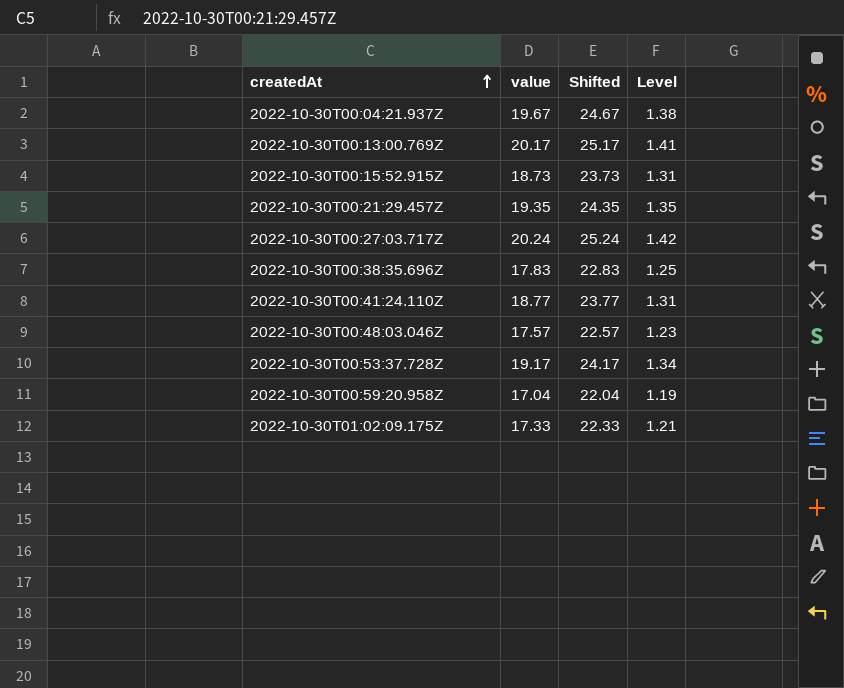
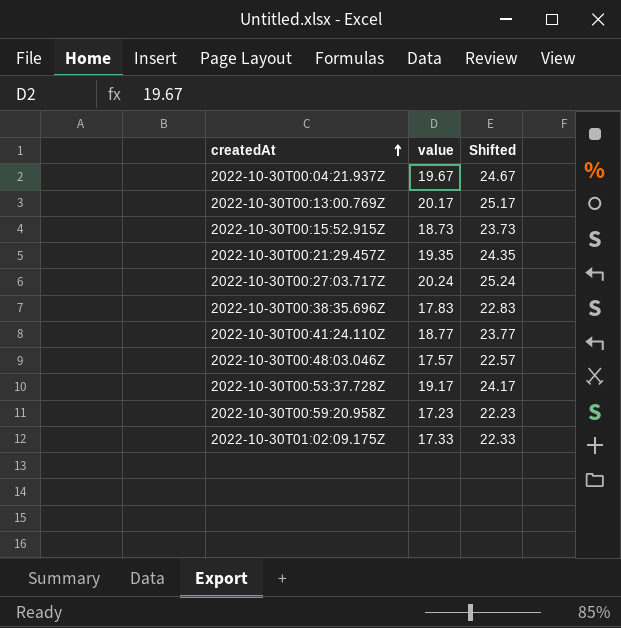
column Level | formula: [value] * 0.07 -> none
2022-10-30T00:59:20.958Z | value: 17.04 -> 17.23
2022-10-30T00:59:20.958Z | Shifted: 22.04 -> 22.23

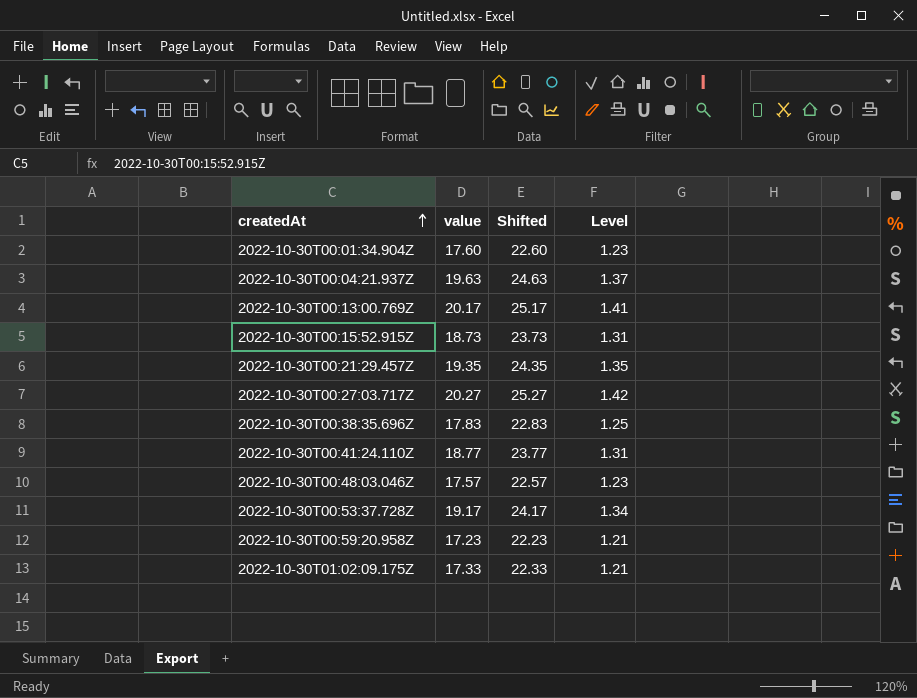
column Level | formula: none -> [value] * 0.07
row 2022-10-30T00:01:34.904Z: none -> 17.60 | 22.60 | 1.23
2022-10-30T00:04:21.937Z | value: 19.67 -> 19.63
2022-10-30T00:04:21.937Z | Shifted: 24.67 -> 24.63
2022-10-30T00:27:03.717Z | value: 20.24 -> 20.27
2022-10-30T00:27:03.717Z | Shifted: 25.24 -> 25.27

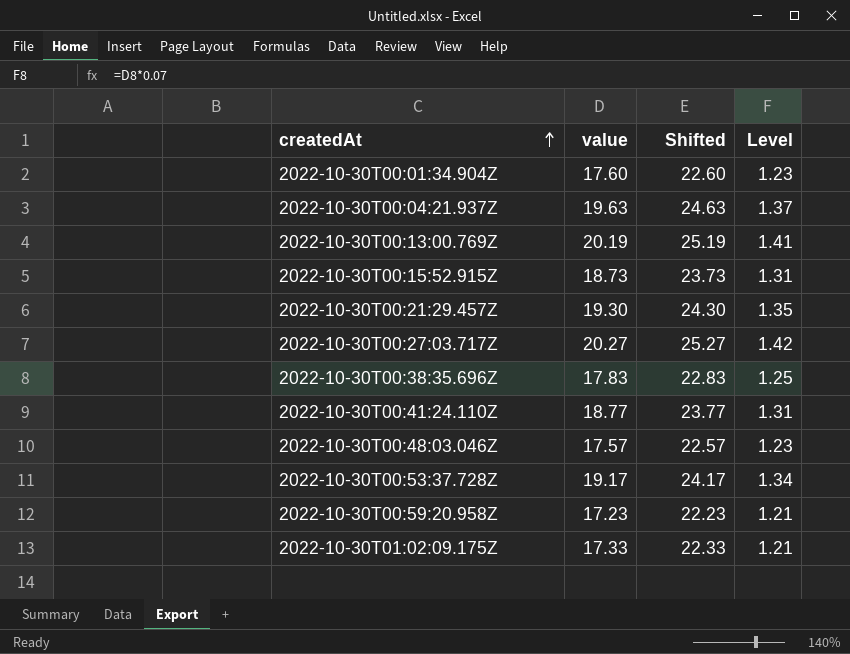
2022-10-30T00:13:00.769Z | value: 20.17 -> 20.19
2022-10-30T00:13:00.769Z | Shifted: 25.17 -> 25.19
2022-10-30T00:21:29.457Z | value: 19.35 -> 19.30
2022-10-30T00:21:29.457Z | Shifted: 24.35 -> 24.30

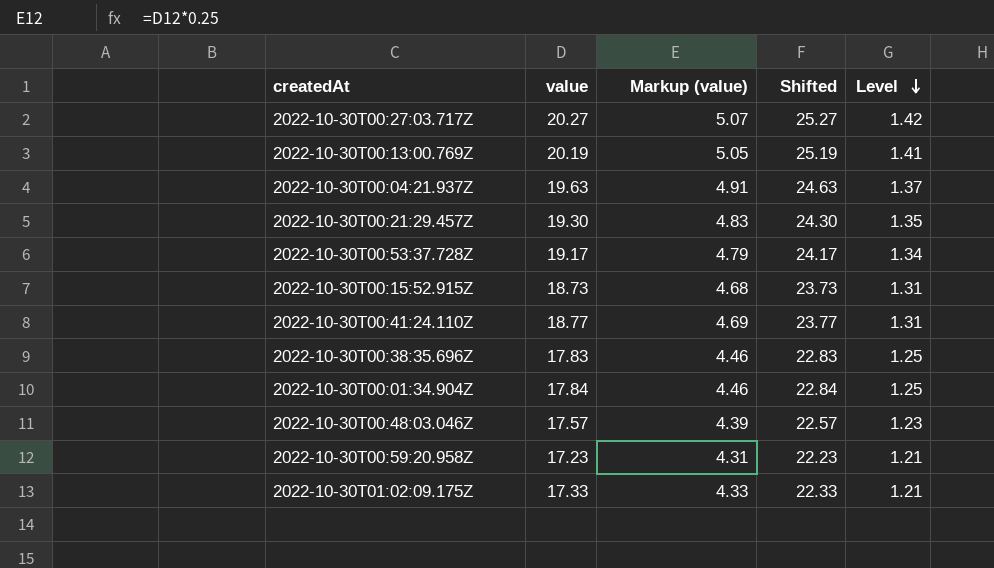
row order: createdAt ascending -> Level descending
column Markup (value) | formula: none -> [value] * 0.25
2022-10-30T00:01:34.904Z | value: 17.60 -> 17.84
2022-10-30T00:01:34.904Z | Shifted: 22.60 -> 22.84
2022-10-30T00:01:34.904Z | Level: 1.23 -> 1.25

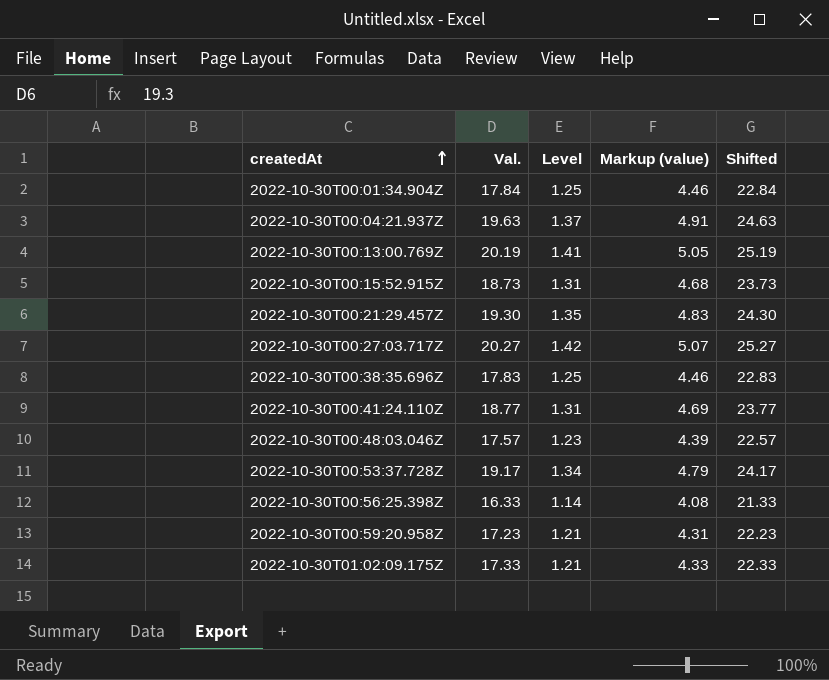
row order: Level descending -> createdAt ascending
column name: value -> Val.
column Level | position: 5 -> 3
row 2022-10-30T00:56:25.398Z: none -> 16.33 | 1.14 | 4.08 | 21.33

